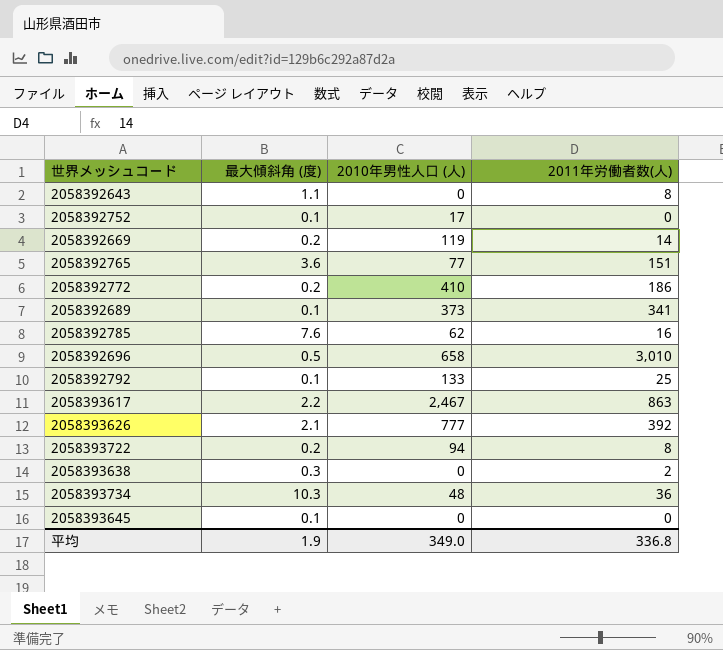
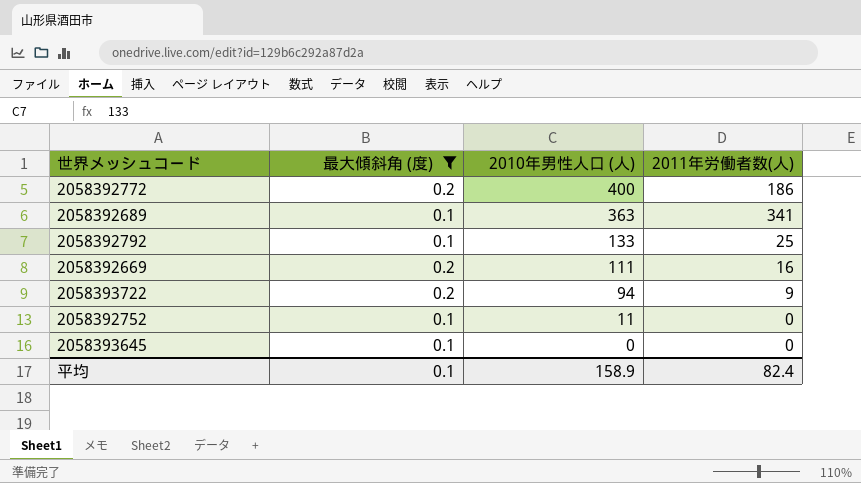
filter: none -> 最大傾斜角 (度) <= 0.2
row order: none -> 2010年男性人口 (人) descending
2058392772 | 2010年男性人口 (人): 410 -> 400
2058392689 | 2010年男性人口 (人): 373 -> 363
2058392669 | 2010年男性人口 (人): 119 -> 111
2058392669 | 2011年労働者数(人): 14 -> 16
2058393722 | 2011年労働者数(人): 8 -> 9
2058392752 | 2010年男性人口 (人): 17 -> 11
平均 | 最大傾斜角 (度): 1.9 -> 0.1
平均 | 2010年男性人口 (人): 349.0 -> 158.9
平均 | 2011年労働者数(人): 336.8 -> 82.4

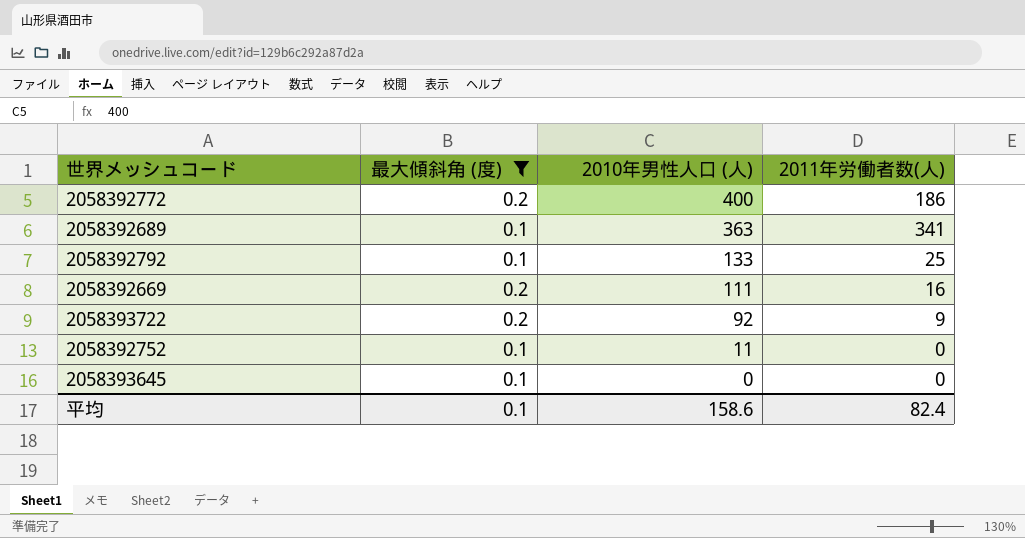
2058393722 | 2010年男性人口 (人): 94 -> 92
平均 | 2010年男性人口 (人): 158.9 -> 158.6

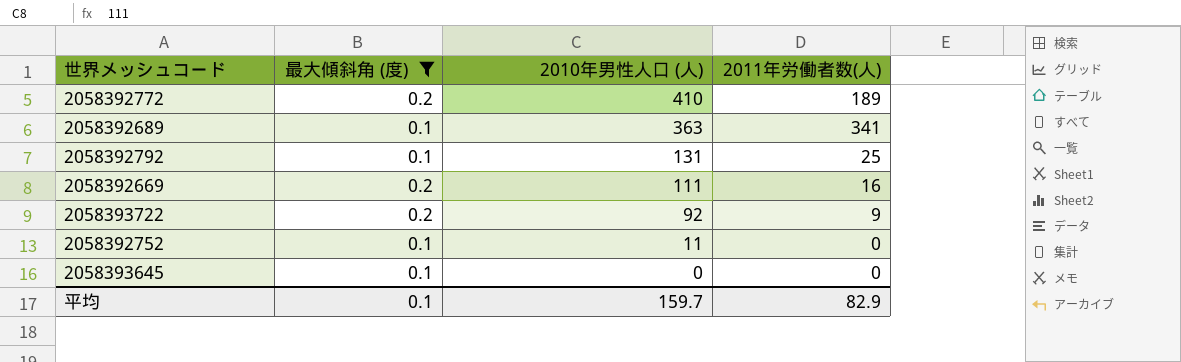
2058392772 | 2010年男性人口 (人): 400 -> 410
2058392772 | 2011年労働者数(人): 186 -> 189
2058392792 | 2010年男性人口 (人): 133 -> 131
平均 | 2010年男性人口 (人): 158.6 -> 159.7
平均 | 2011年労働者数(人): 82.4 -> 82.9

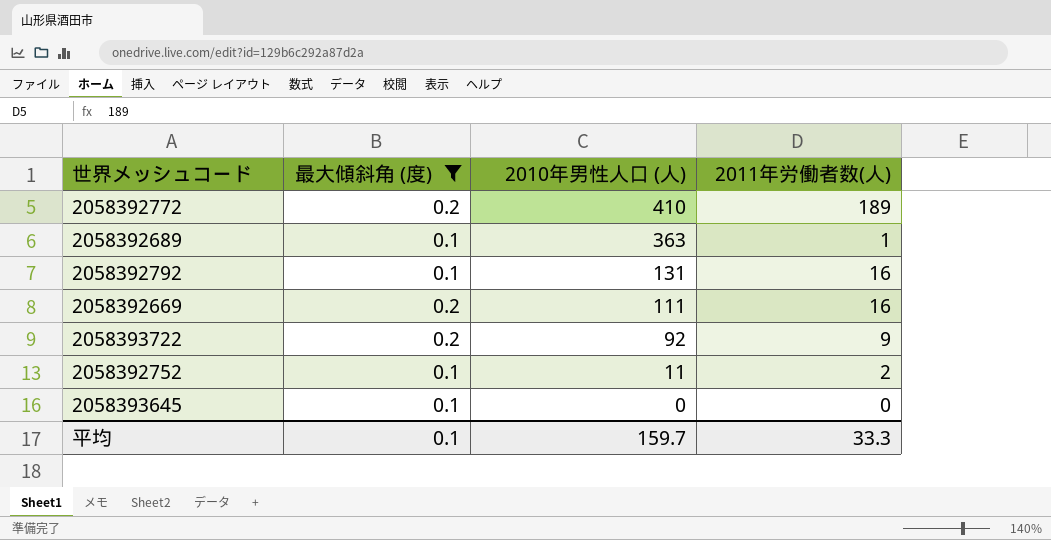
2058392689 | 2011年労働者数(人): 341 -> 1
2058392792 | 2011年労働者数(人): 25 -> 16
2058392752 | 2011年労働者数(人): 0 -> 2
平均 | 2011年労働者数(人): 82.9 -> 33.3

